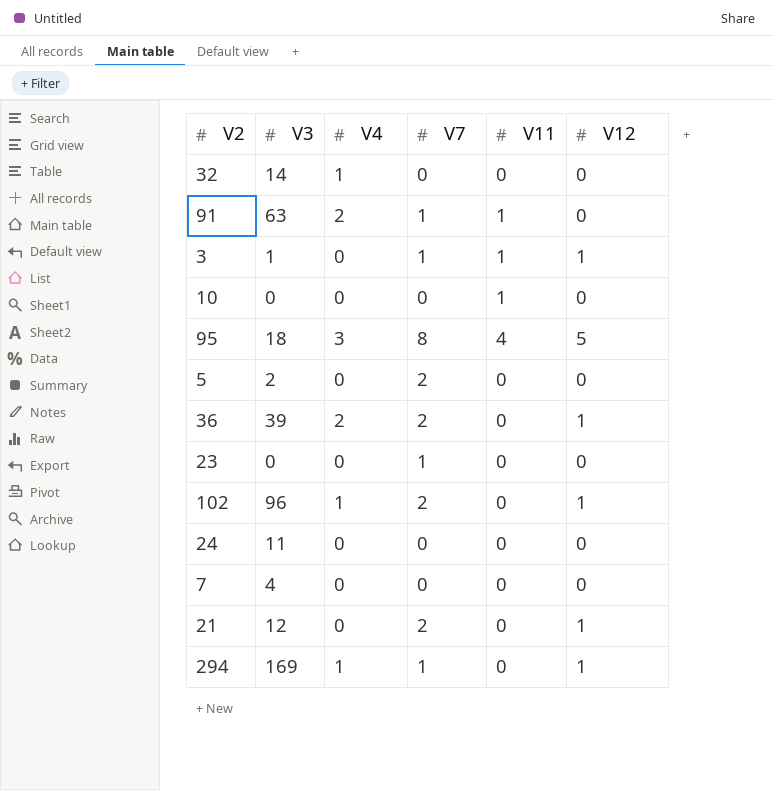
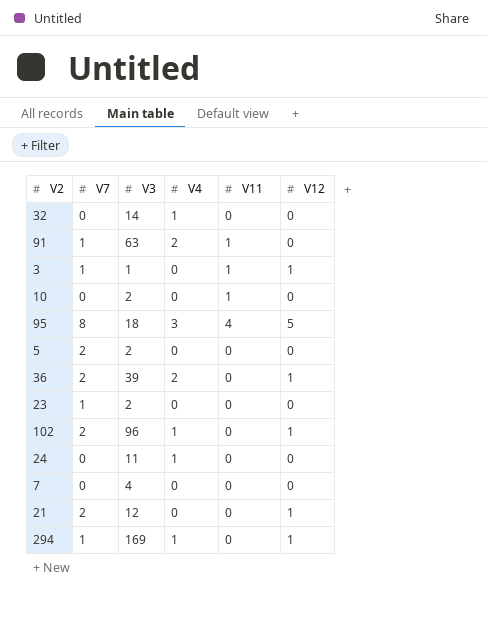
column V7 | position: 4 -> 2
10 | V3: 0 -> 2
23 | V3: 0 -> 2
24 | V4: 0 -> 1

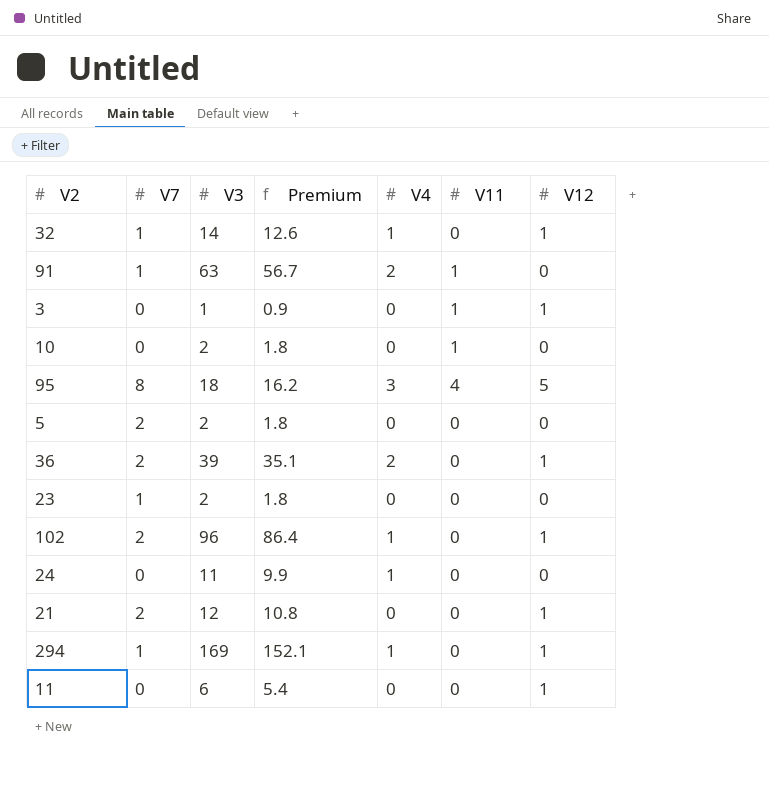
column Premium | formula: none -> [V3] * 0.9
row 7: 0 | 4 | 0 | 0 | 0 -> none
32 | V7: 0 -> 1
32 | V12: 0 -> 1
3 | V7: 1 -> 0
row 11: none -> 0 | 6 | 5.4 | 0 | 0 | 1

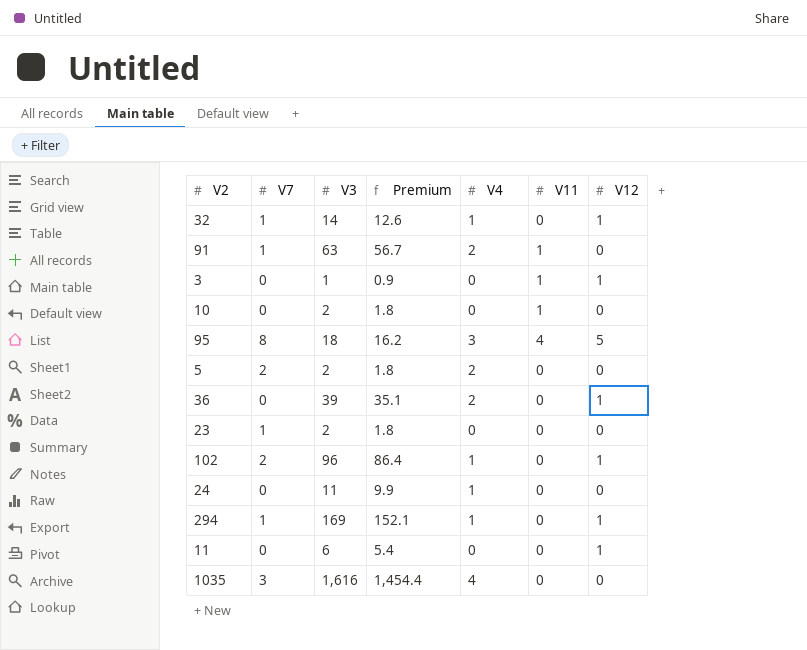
row 21: 2 | 12 | 10.8 | 0 | 0 | 1 -> none
5 | V4: 0 -> 2
36 | V7: 2 -> 0
row 1035: none -> 3 | 1,616 | 1,454.4 | 4 | 0 | 0

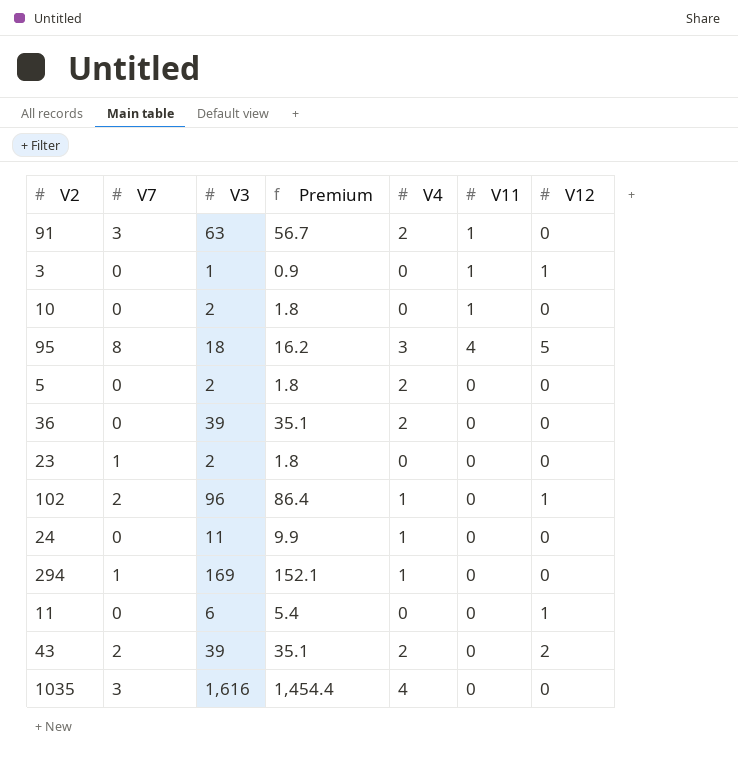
row 32: 1 | 14 | 12.6 | 1 | 0 | 1 -> none
91 | V7: 1 -> 3
5 | V7: 2 -> 0
36 | V12: 1 -> 0
294 | V12: 1 -> 0
row 43: none -> 2 | 39 | 35.1 | 2 | 0 | 2

